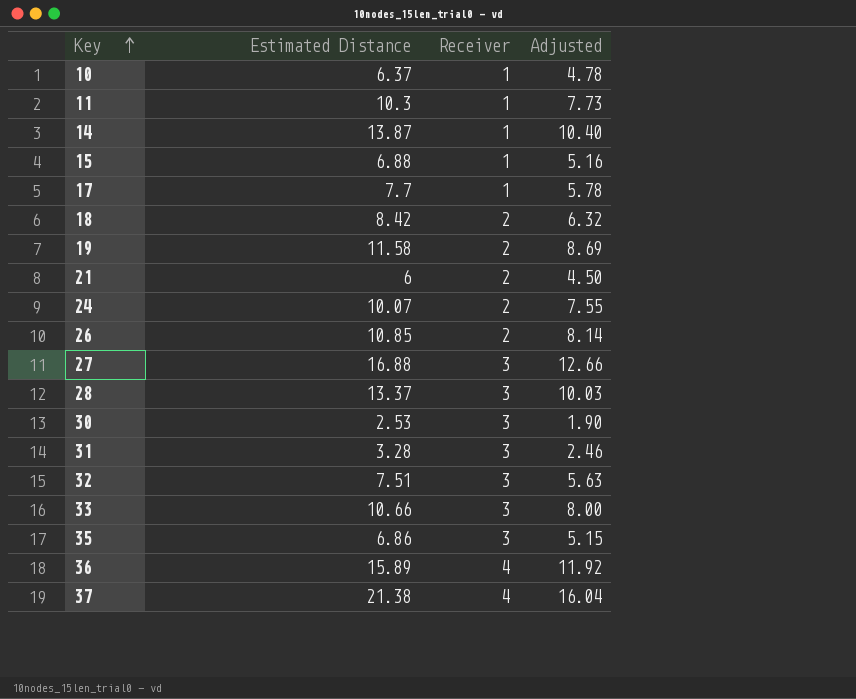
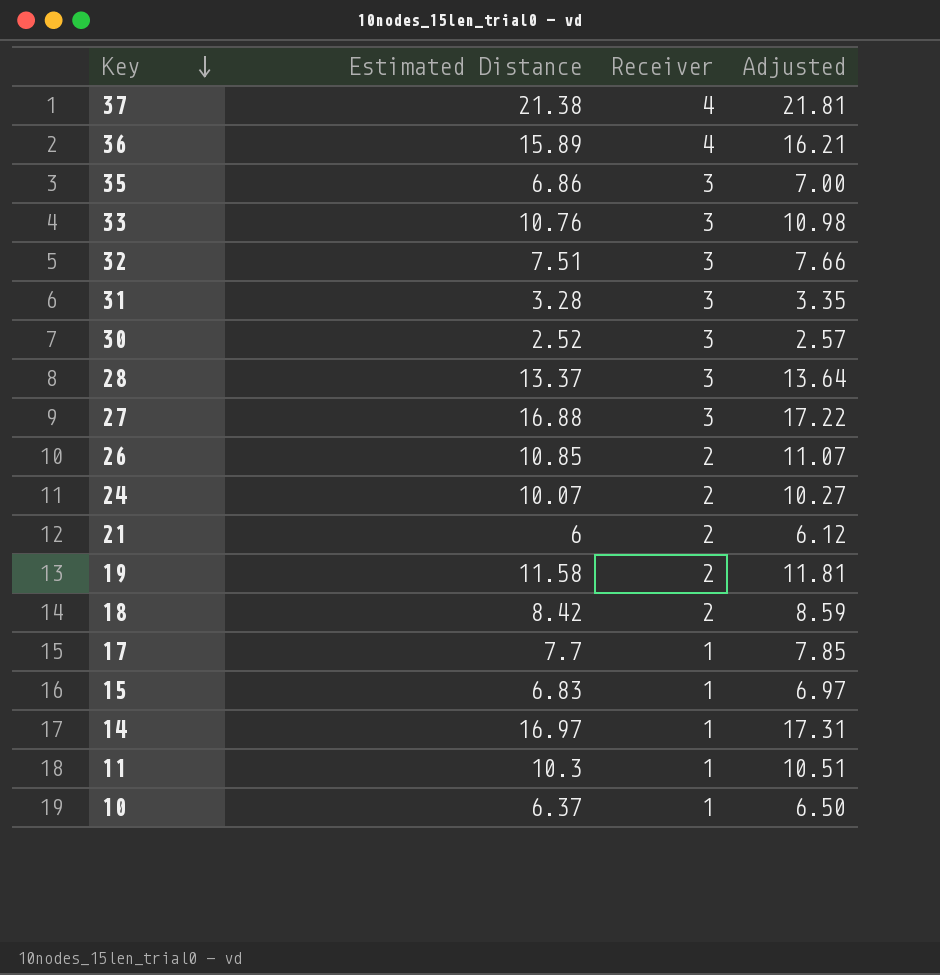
row order: Key ascending -> Key descending
column Adjusted | formula: [Estimated Distance] * 0.75 -> [Estimated Distance] * 1.02
33 | Estimated Distance: 10.66 -> 10.76
30 | Estimated Distance: 2.53 -> 2.52
15 | Estimated Distance: 6.88 -> 6.83
14 | Estimated Distance: 13.87 -> 16.97

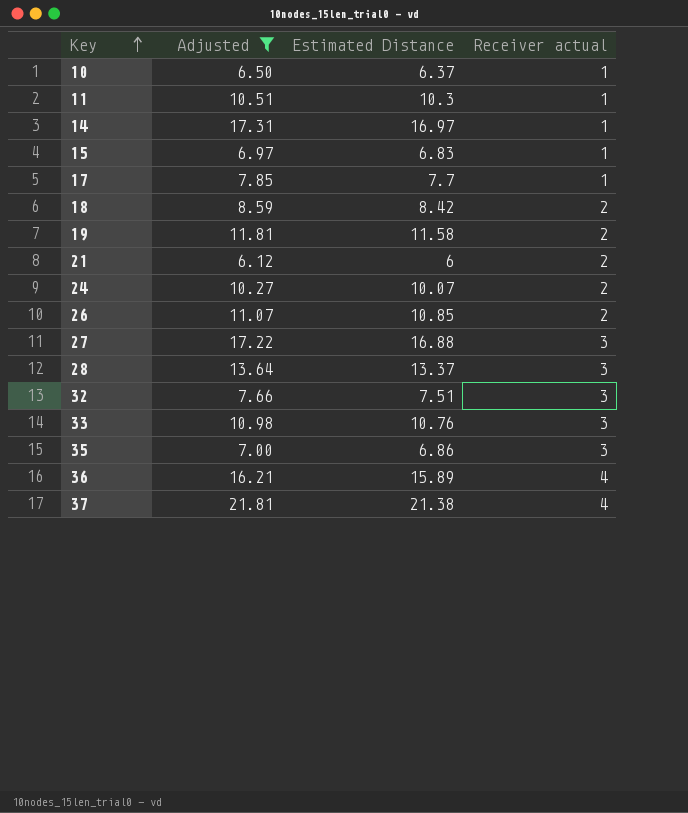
filter: none -> Adjusted >= 6.12
row order: Key descending -> Key ascending
column Adjusted | position: 4 -> 2
column name: Receiver -> Receiver actual

